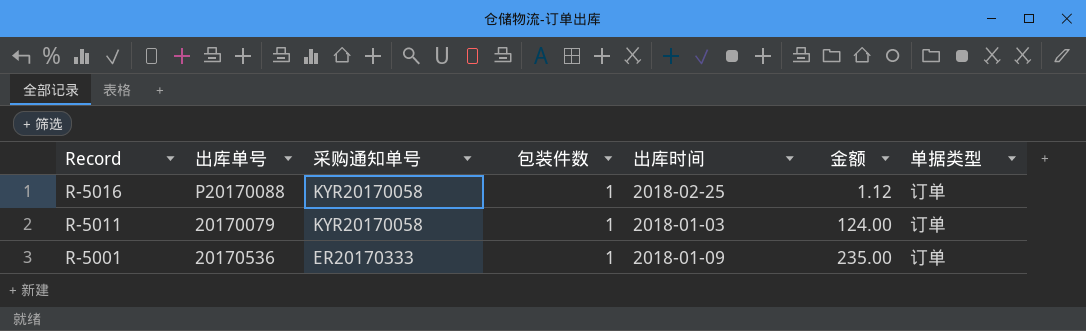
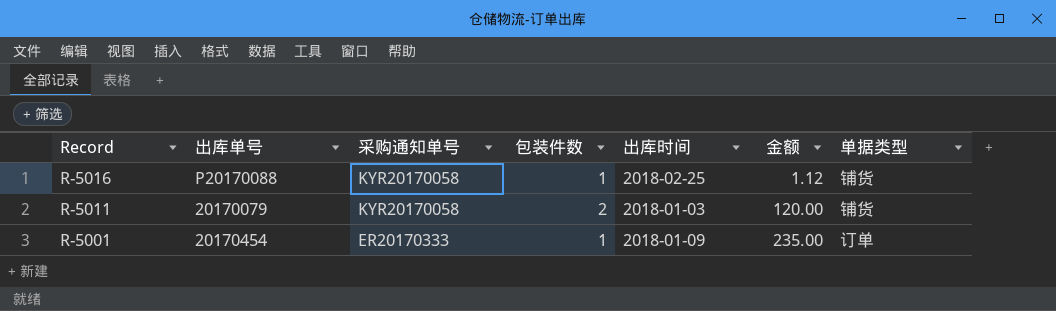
R-5016 | 单据类型: 订单 -> 铺货
R-5011 | 包装件数: 1 -> 2
R-5011 | 金额: 124.00 -> 120.00
R-5011 | 单据类型: 订单 -> 铺货
R-5001 | 出库单号: 20170536 -> 20170454

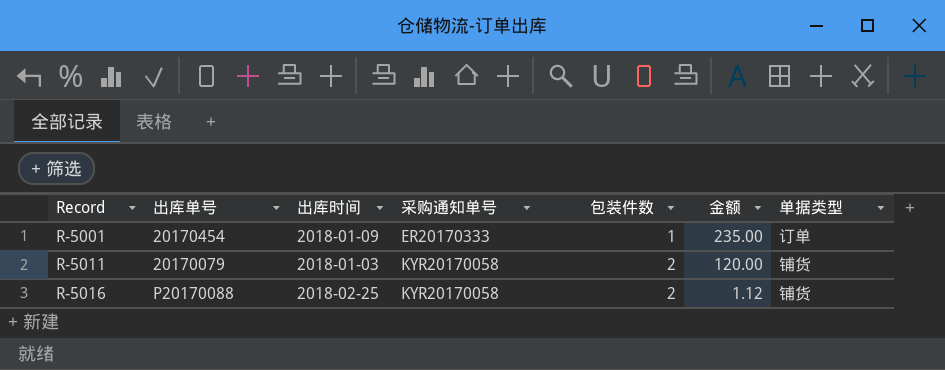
row order: Record descending -> Record ascending
column 出库时间 | position: 5 -> 3
R-5016 | 包装件数: 1 -> 2

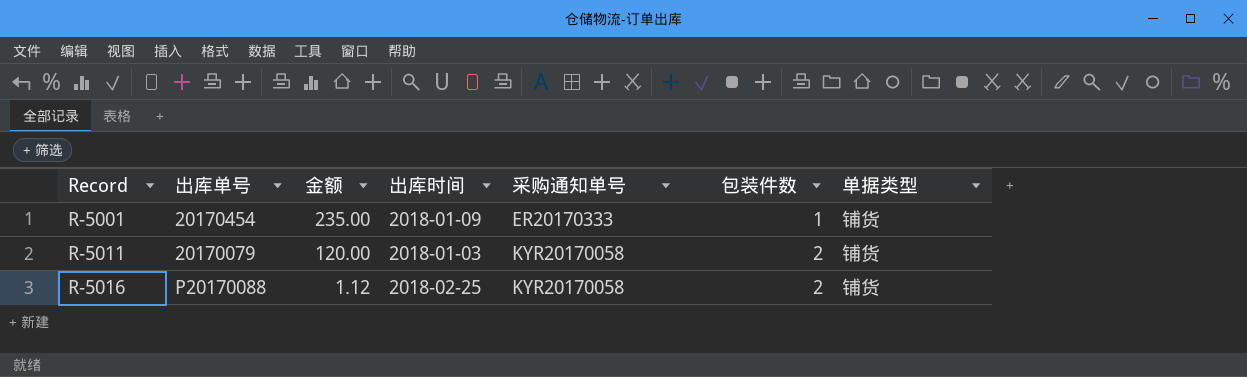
column 金额 | position: 6 -> 3
R-5001 | 单据类型: 订单 -> 铺货

